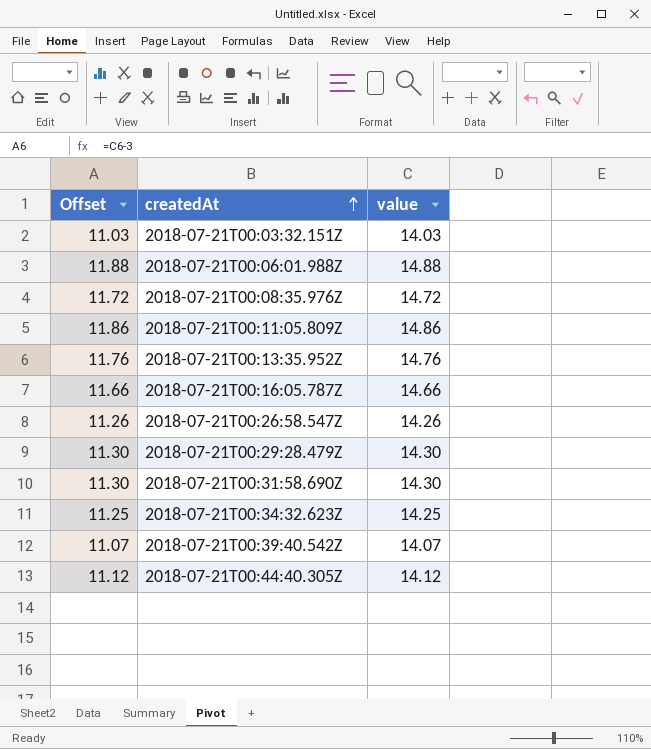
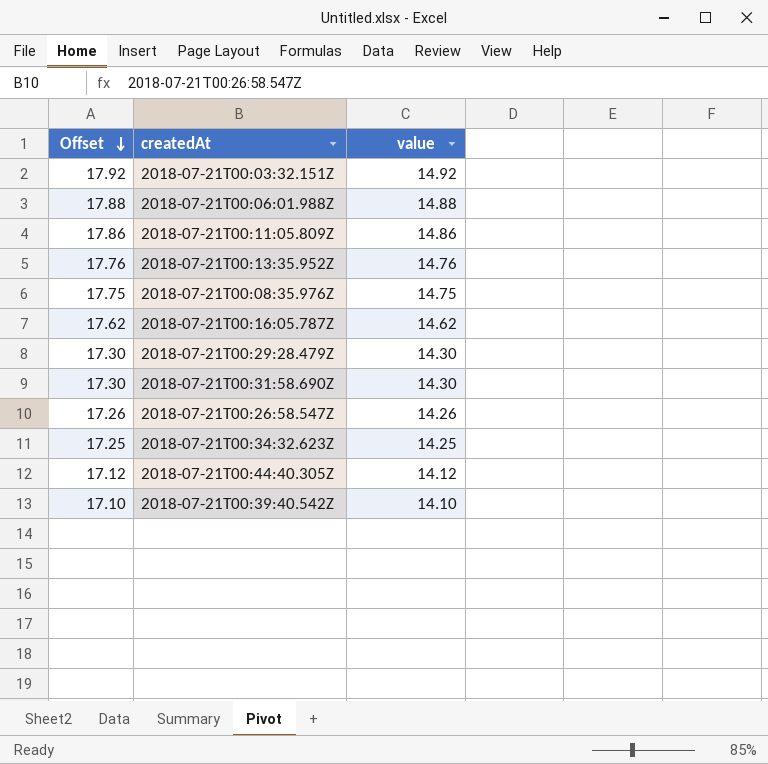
row order: createdAt ascending -> Offset descending
column Offset | formula: [value] - 3 -> [value] + 3
2018-07-21T00:03:32.151Z | value: 14.03 -> 14.92
2018-07-21T00:08:35.976Z | value: 14.72 -> 14.75
2018-07-21T00:16:05.787Z | value: 14.66 -> 14.62
2018-07-21T00:39:40.542Z | value: 14.07 -> 14.10

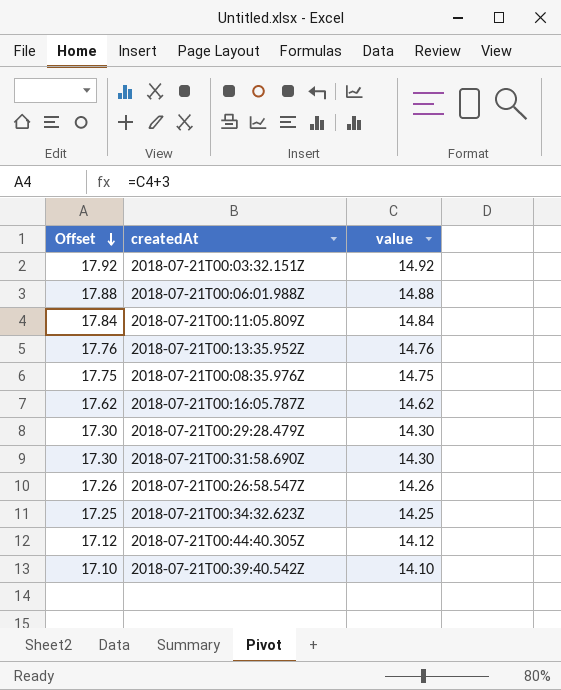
2018-07-21T00:11:05.809Z | Offset: 17.86 -> 17.84
2018-07-21T00:11:05.809Z | value: 14.86 -> 14.84

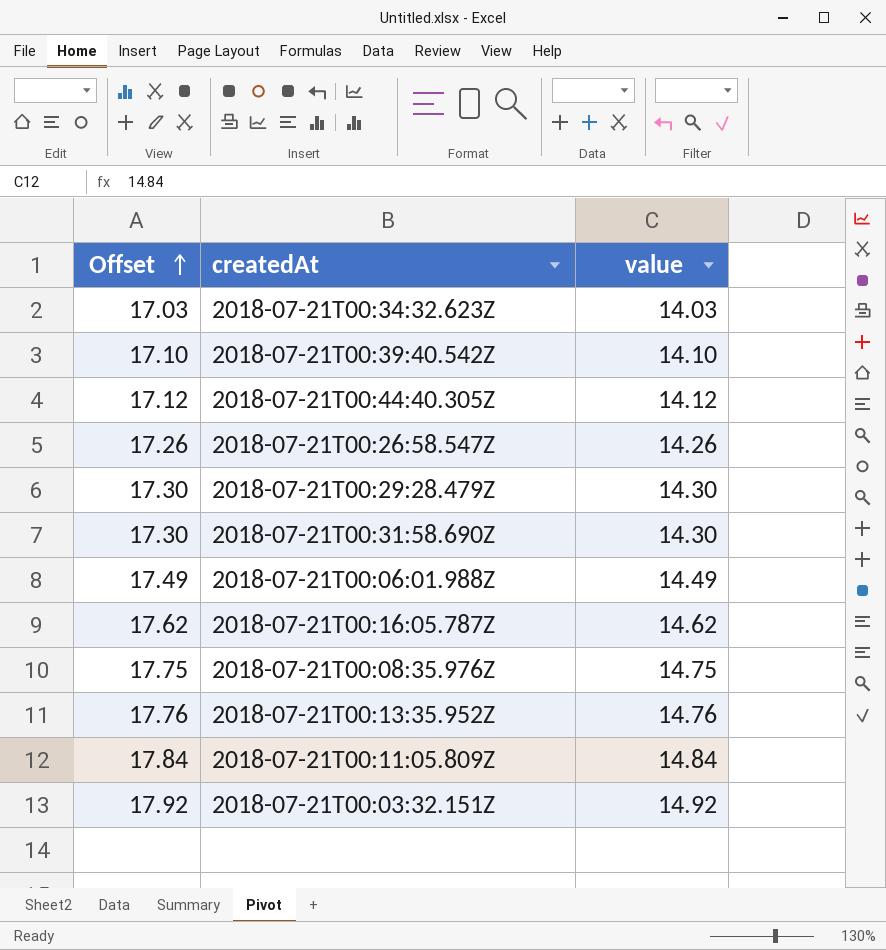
row order: Offset descending -> Offset ascending
2018-07-21T00:34:32.623Z | Offset: 17.25 -> 17.03
2018-07-21T00:34:32.623Z | value: 14.25 -> 14.03
2018-07-21T00:06:01.988Z | Offset: 17.88 -> 17.49
2018-07-21T00:06:01.988Z | value: 14.88 -> 14.49

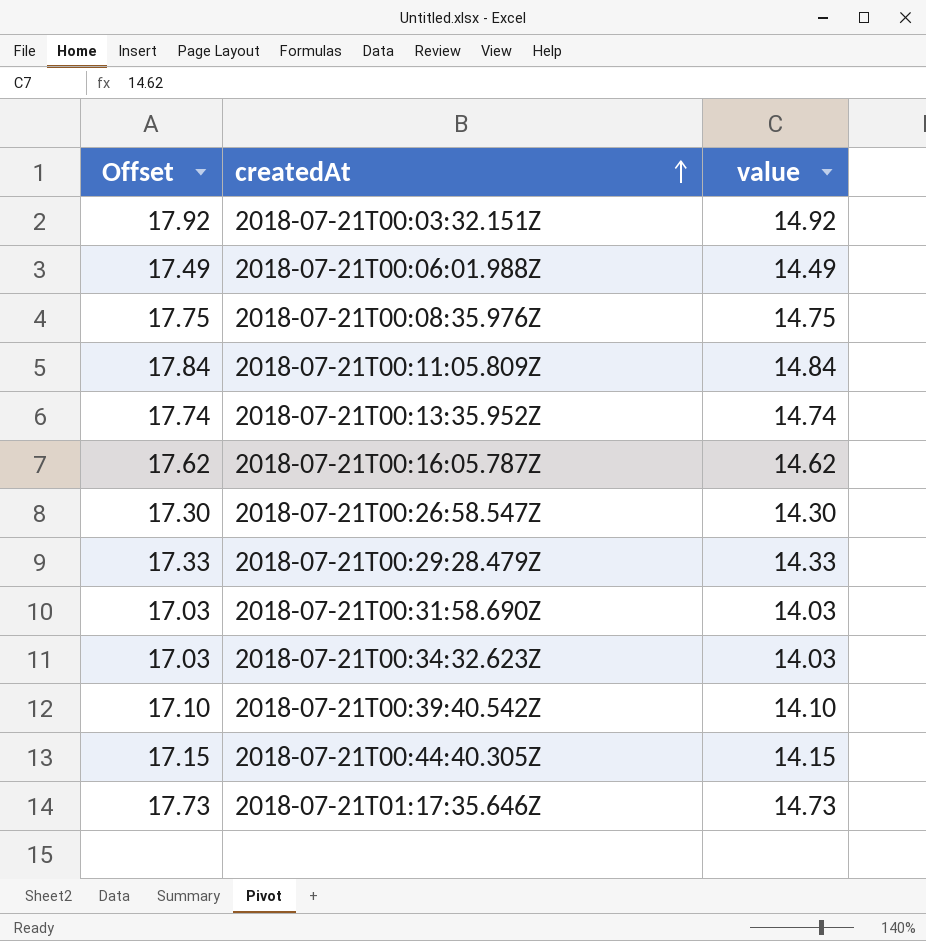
row order: Offset ascending -> createdAt ascending
2018-07-21T00:13:35.952Z | Offset: 17.76 -> 17.74
2018-07-21T00:13:35.952Z | value: 14.76 -> 14.74
2018-07-21T00:26:58.547Z | Offset: 17.26 -> 17.30
2018-07-21T00:26:58.547Z | value: 14.26 -> 14.30
2018-07-21T00:29:28.479Z | Offset: 17.30 -> 17.33
2018-07-21T00:29:28.479Z | value: 14.30 -> 14.33
2018-07-21T00:31:58.690Z | Offset: 17.30 -> 17.03
2018-07-21T00:31:58.690Z | value: 14.30 -> 14.03
2018-07-21T00:44:40.305Z | Offset: 17.12 -> 17.15
2018-07-21T00:44:40.305Z | value: 14.12 -> 14.15
row 2018-07-21T01:17:35.646Z: none -> 17.73 | 14.73

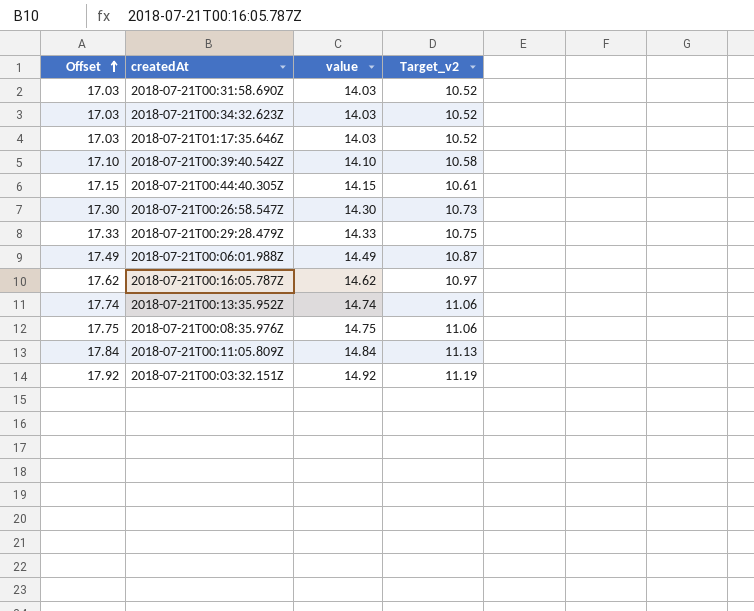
row order: createdAt ascending -> Offset ascending
column Target_v2 | formula: none -> [value] * 0.75
2018-07-21T01:17:35.646Z | Offset: 17.73 -> 17.03
2018-07-21T01:17:35.646Z | value: 14.73 -> 14.03

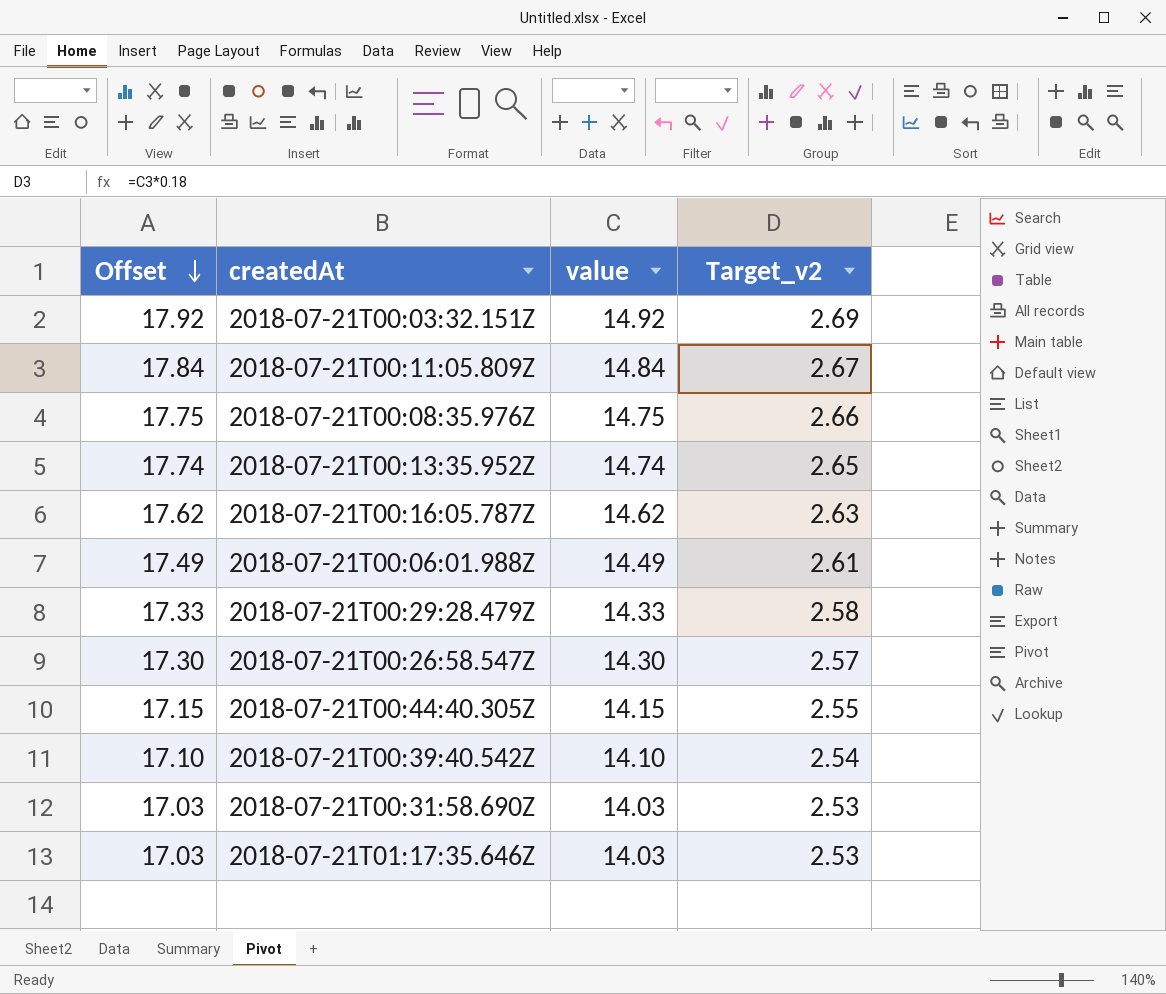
row order: Offset ascending -> Offset descending
column Target_v2 | formula: [value] * 0.75 -> [value] * 0.18
row 2018-07-21T00:34:32.623Z: 17.03 | 14.03 | 10.52 -> none

